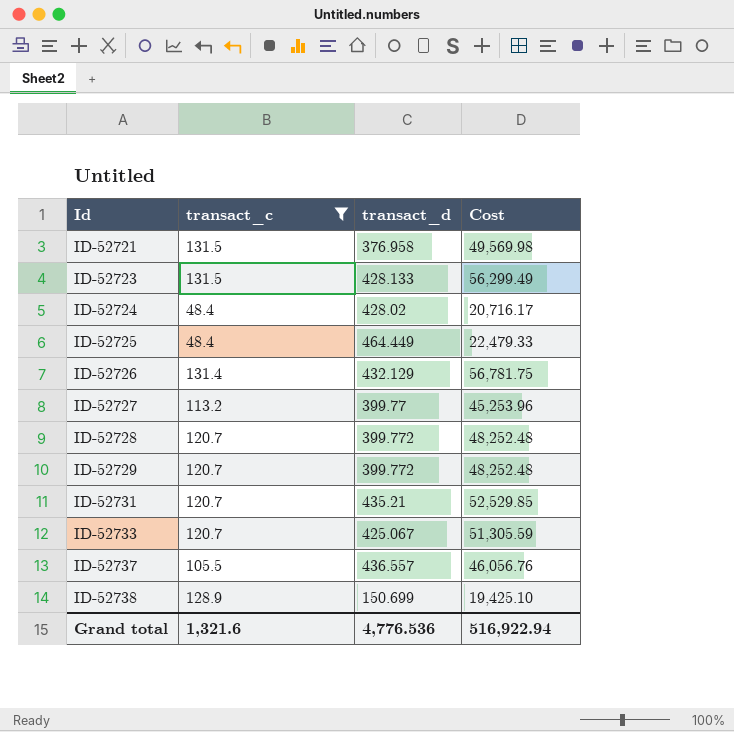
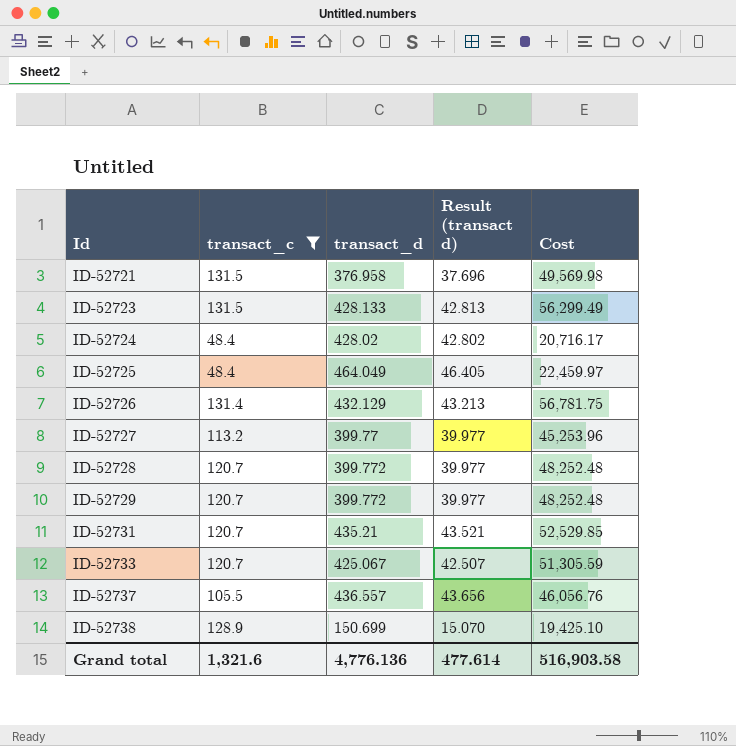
column Result (transact d) | formula: none -> [transact_d] * 0.1
ID-52725 | transact_d: 464.449 -> 464.049
ID-52725 | Cost: 22,479.33 -> 22,459.97
Grand total | transact_d: 4,776.536 -> 4,776.136
Grand total | Cost: 516,922.94 -> 516,903.58

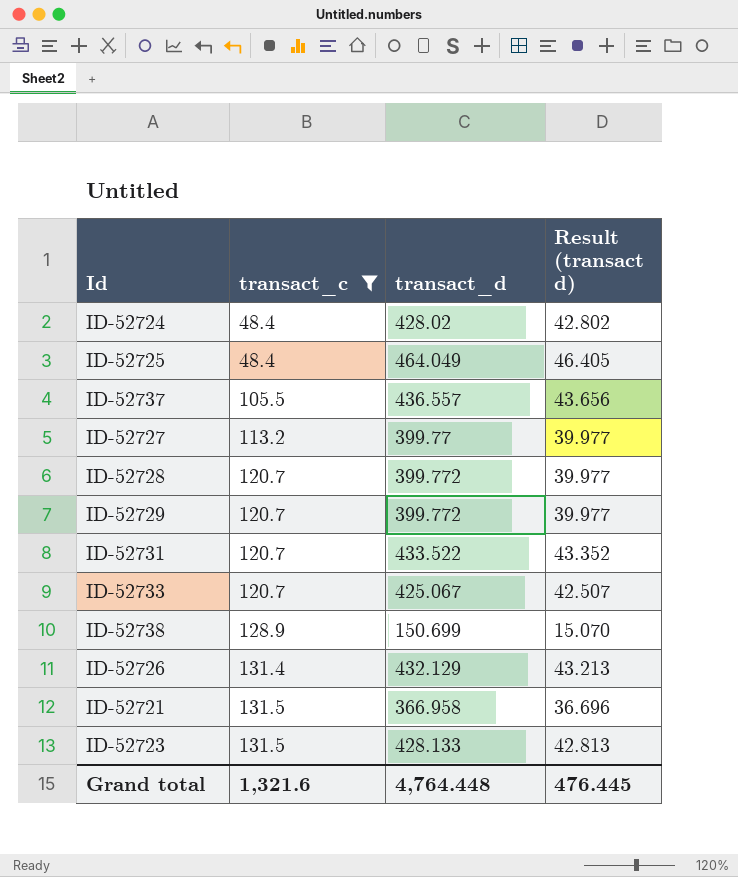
row order: Id ascending -> transact_c ascending
column Cost | formula: [transact_c] * [transact_d] -> none
ID-52731 | transact_d: 435.21 -> 433.522
ID-52731 | Result (transact d): 43.521 -> 43.352
ID-52721 | transact_d: 376.958 -> 366.958
ID-52721 | Result (transact d): 37.696 -> 36.696
Grand total | transact_d: 4,776.136 -> 4,764.448
Grand total | Result (transact d): 477.614 -> 476.445

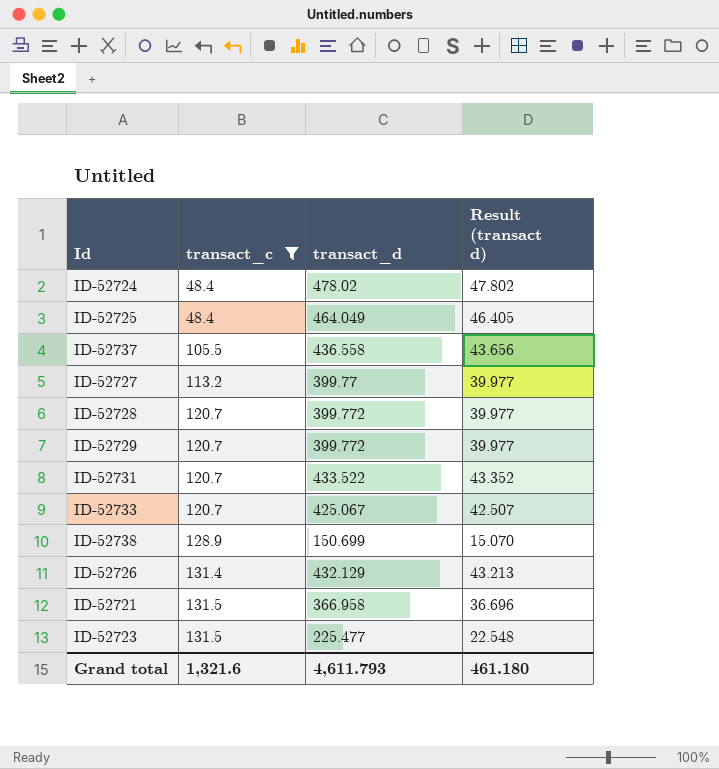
ID-52724 | transact_d: 428.02 -> 478.02
ID-52724 | Result (transact d): 42.802 -> 47.802
ID-52737 | transact_d: 436.557 -> 436.558
ID-52723 | transact_d: 428.133 -> 225.477
ID-52723 | Result (transact d): 42.813 -> 22.548
Grand total | transact_d: 4,764.448 -> 4,611.793
Grand total | Result (transact d): 476.445 -> 461.180

